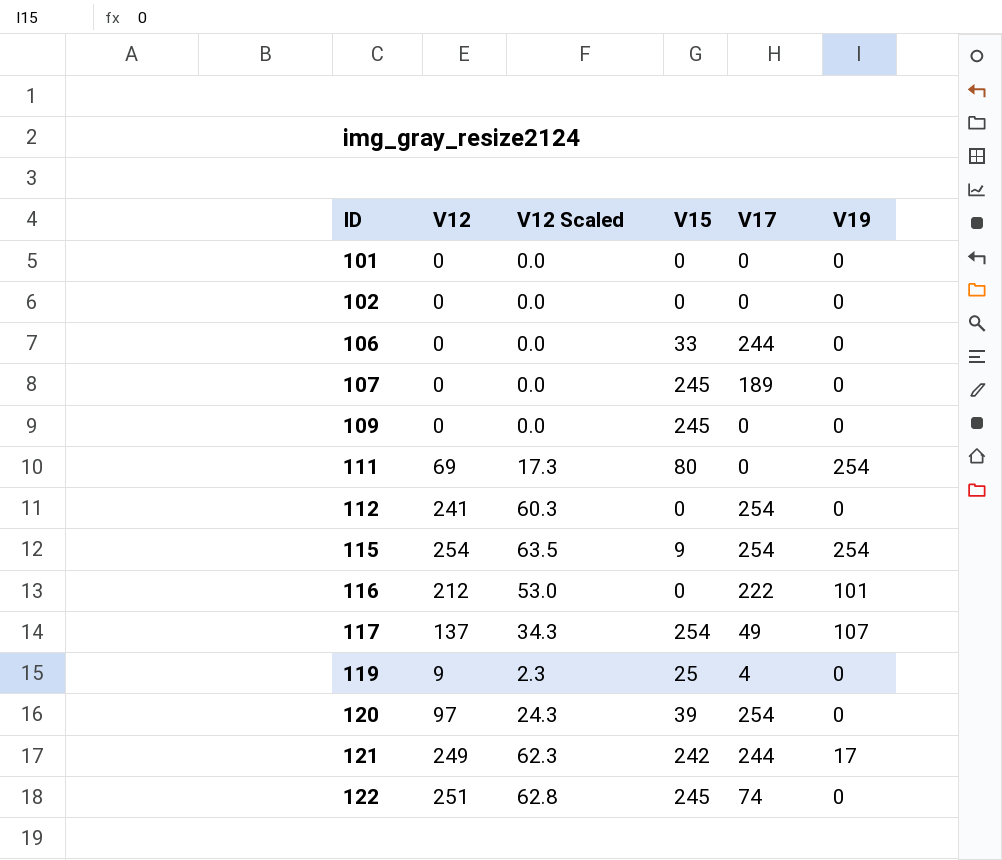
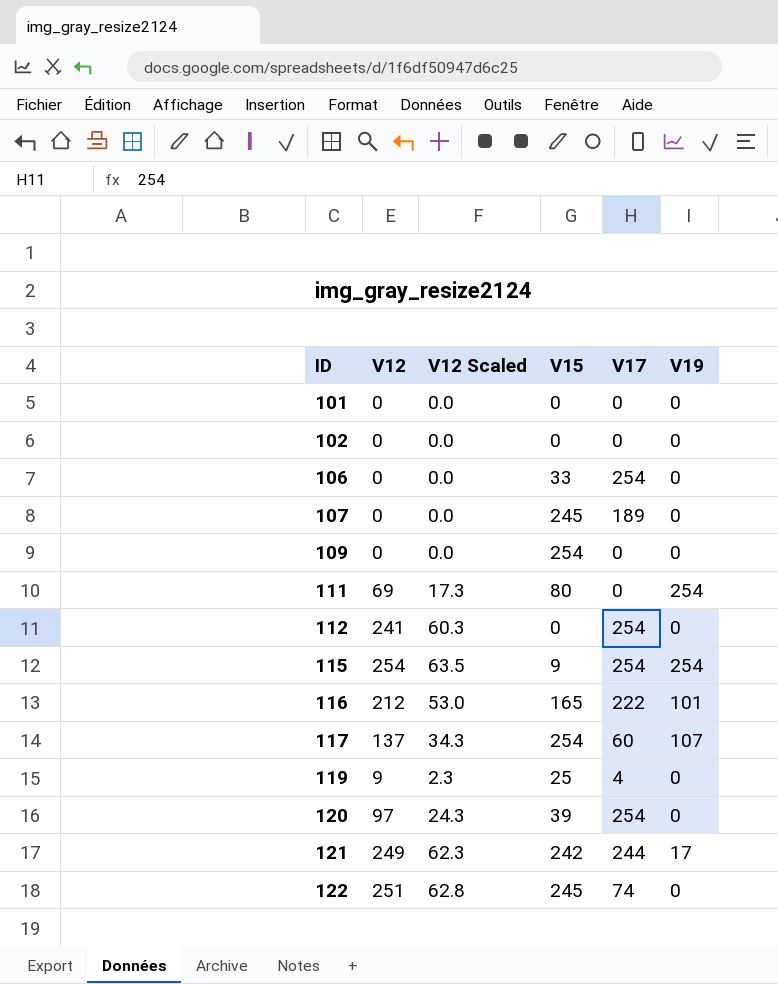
106 | V17: 244 -> 254
109 | V15: 245 -> 254
116 | V15: 0 -> 165
117 | V17: 49 -> 60

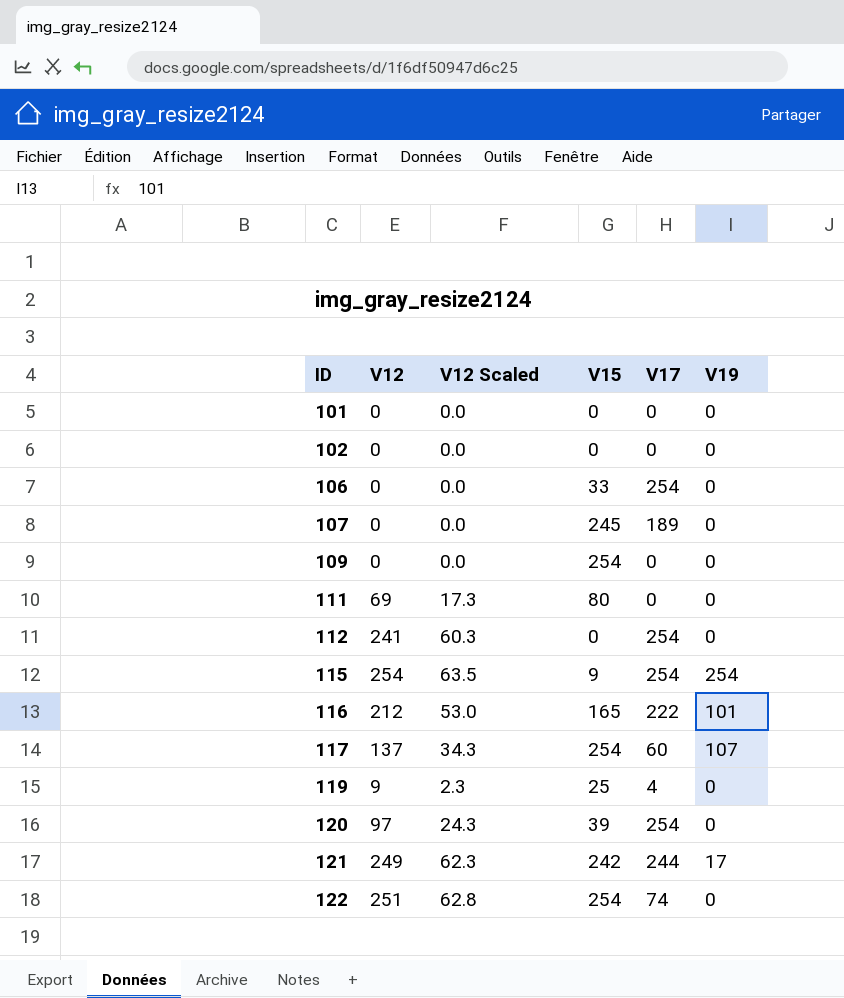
111 | V19: 254 -> 0
122 | V15: 245 -> 254

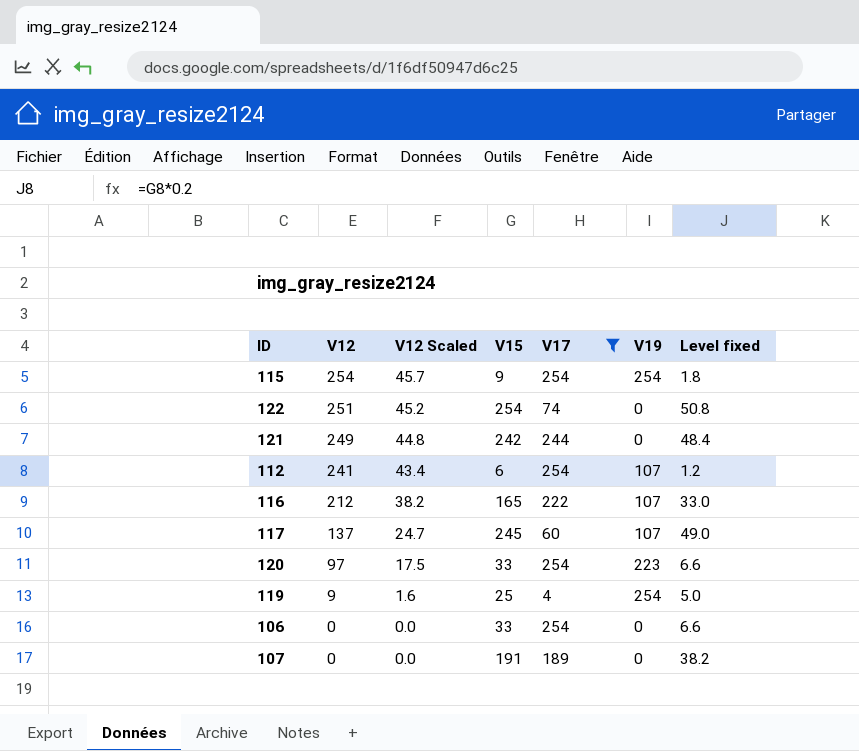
filter: none -> V17 != 0
row order: ID ascending -> V12 descending
column V12 Scaled | formula: [V12] * 0.25 -> [V12] * 0.18
column Level fixed | formula: none -> [V15] * 0.2
121 | V19: 17 -> 0
112 | V15: 0 -> 6
112 | V19: 0 -> 107
116 | V19: 101 -> 107
117 | V15: 254 -> 245
120 | V15: 39 -> 33
120 | V19: 0 -> 223
119 | V19: 0 -> 254
107 | V15: 245 -> 191

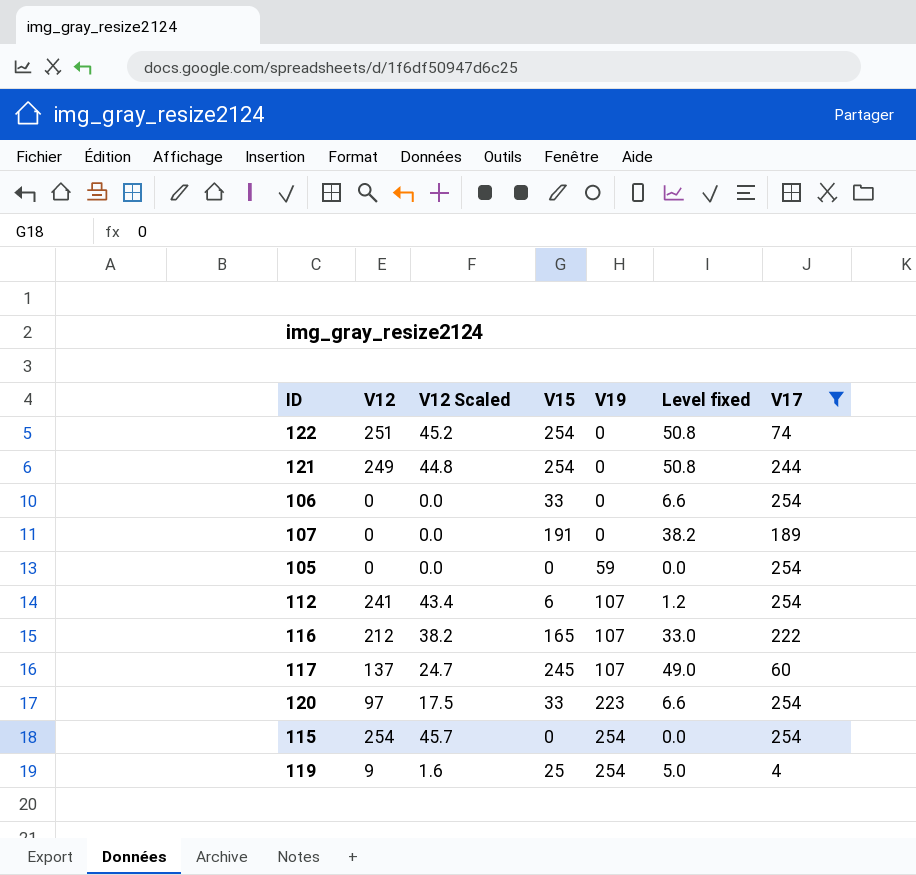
row order: V12 descending -> V19 ascending
column V17 | position: 5 -> 7
121 | V15: 242 -> 254
121 | Level fixed: 48.4 -> 50.8
row 105: none -> 0 | 0.0 | 0 | 59 | 0.0 | 254
115 | V15: 9 -> 0
115 | Level fixed: 1.8 -> 0.0

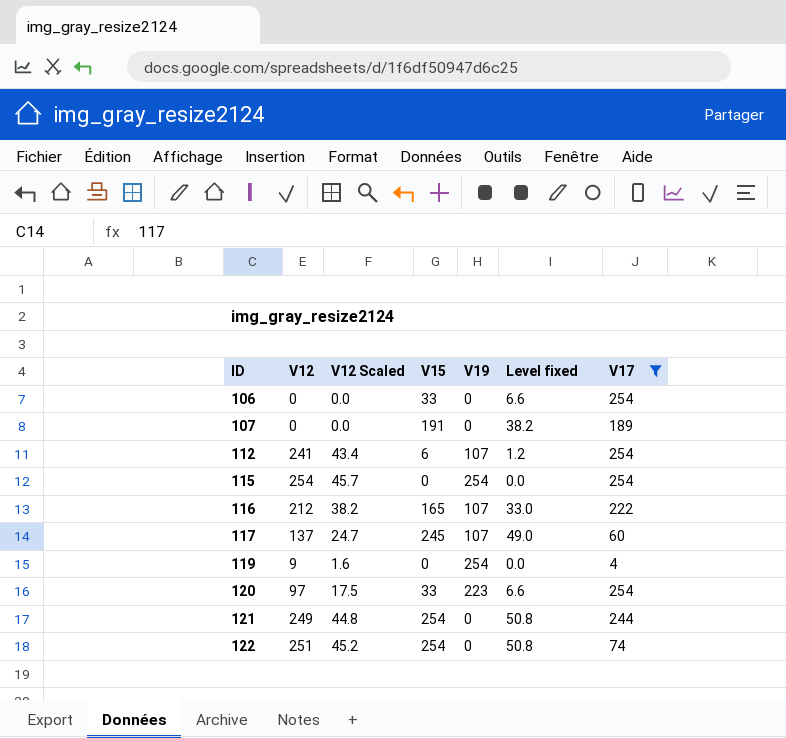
row order: V19 ascending -> ID ascending
row 105: 0 | 0.0 | 0 | 59 | 0.0 | 254 -> none
119 | V15: 25 -> 0
119 | Level fixed: 5.0 -> 0.0

